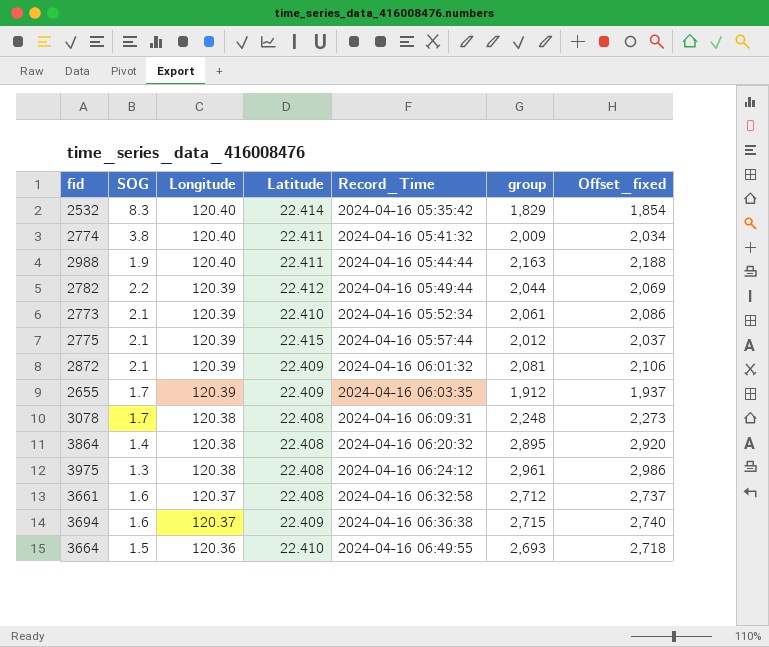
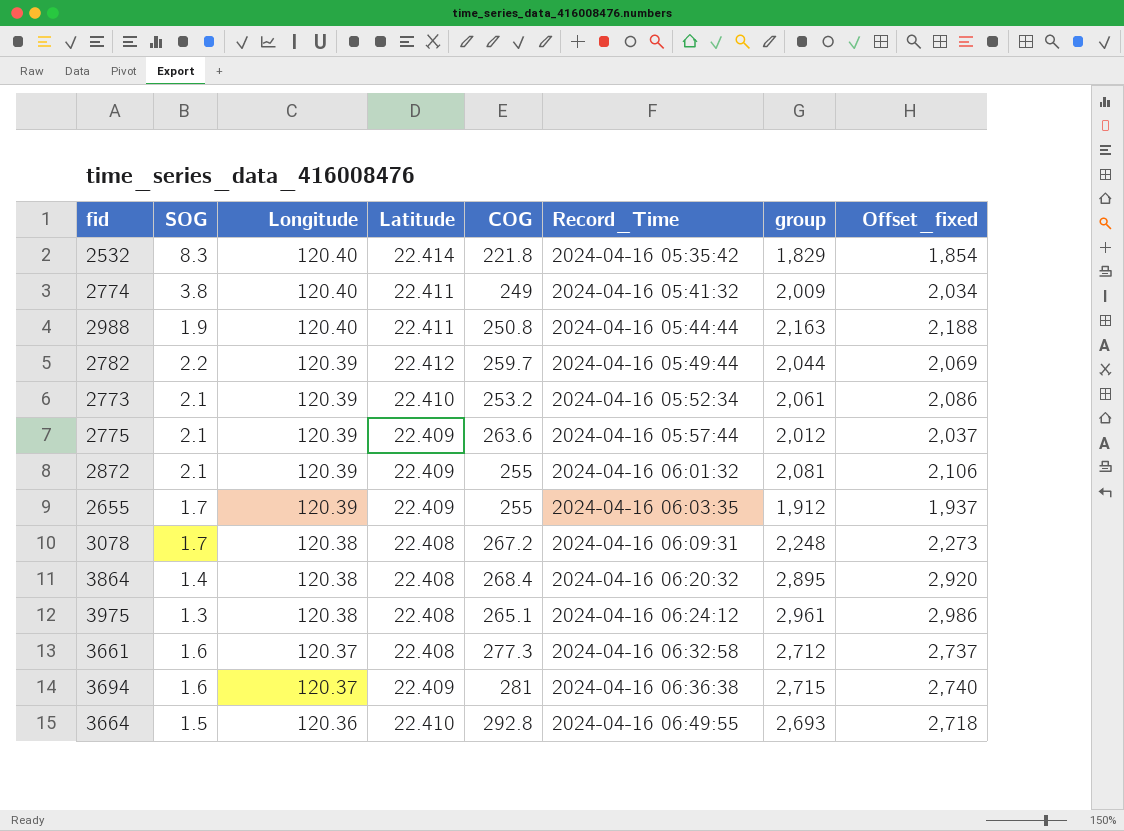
column COG | position: none -> 5
2775 | Latitude: 22.415 -> 22.409

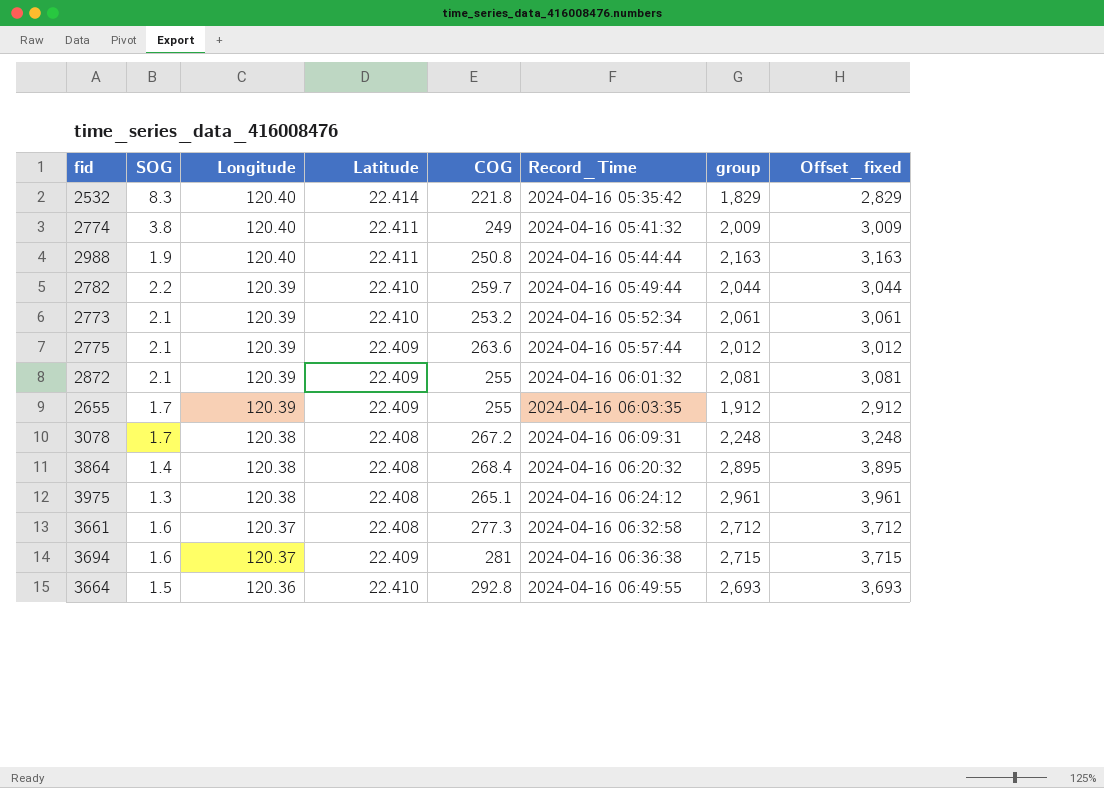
column Offset_fixed | formula: [group] + 25 -> [group] + 1000
2782 | Latitude: 22.412 -> 22.410

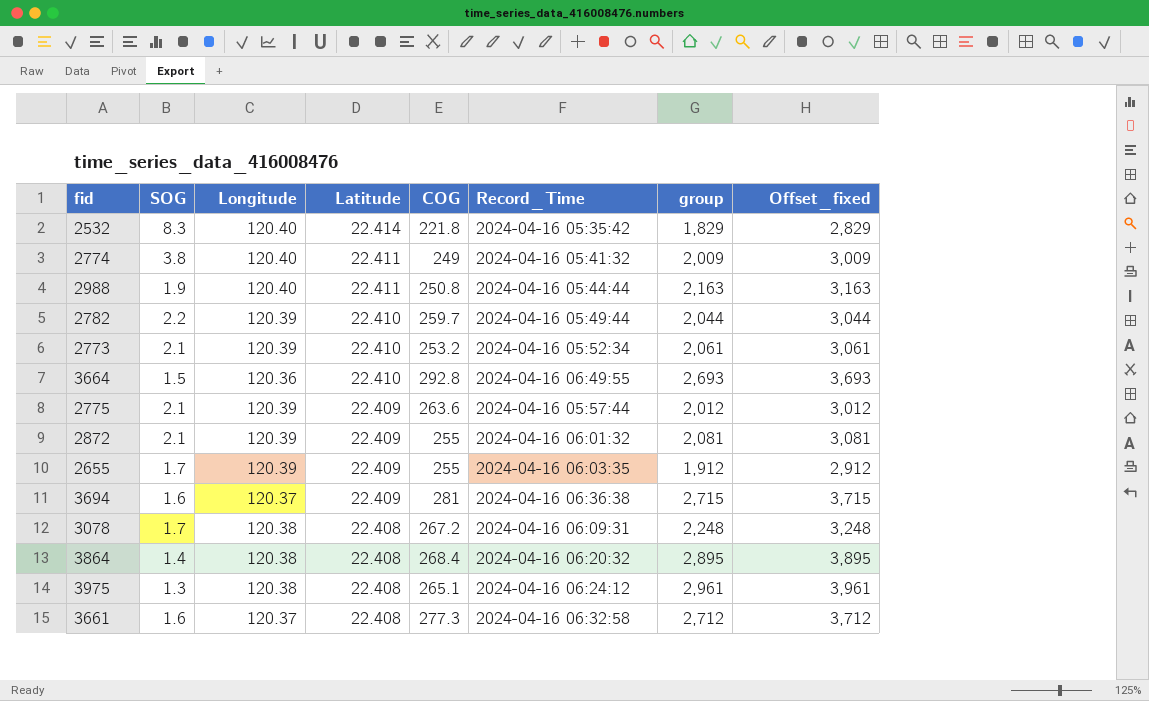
row order: Longitude descending -> Latitude descending

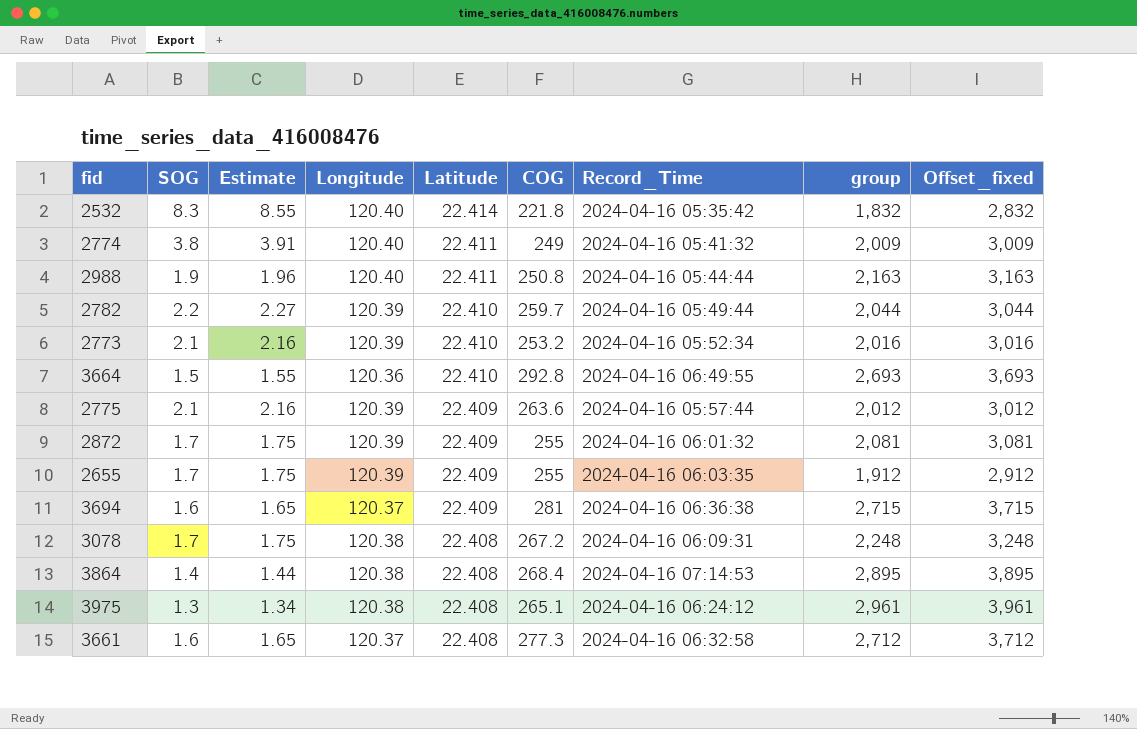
column Estimate | formula: none -> [SOG] * 1.03
2532 | group: 1,829 -> 1,832
2532 | Offset_fixed: 2,829 -> 2,832
2773 | group: 2,061 -> 2,016
2773 | Offset_fixed: 3,061 -> 3,016
2872 | SOG: 2.1 -> 1.7
3864 | Record_Time: 2024-04-16 06:20:32 -> 2024-04-16 07:14:53

